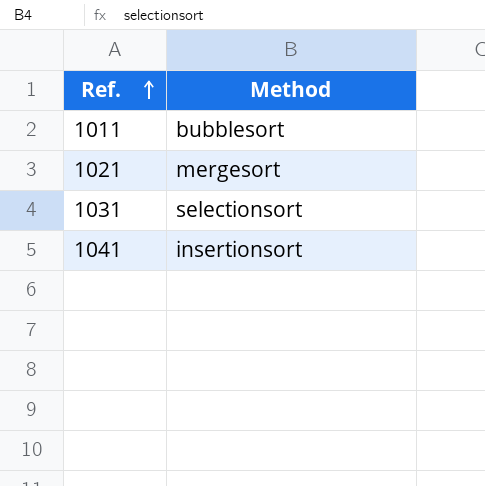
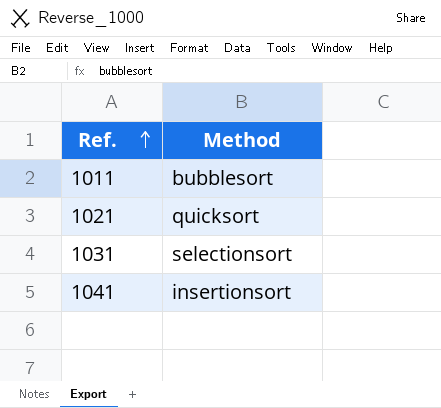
1021 | Method: mergesort -> quicksort

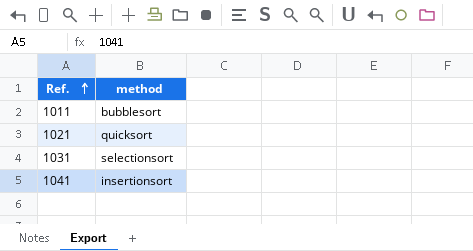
column name: Method -> method

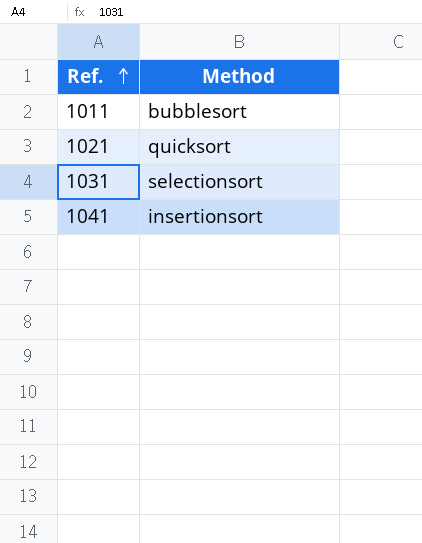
column name: method -> Method

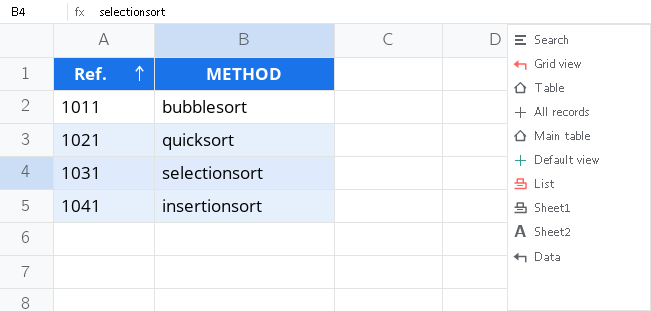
column name: Method -> METHOD

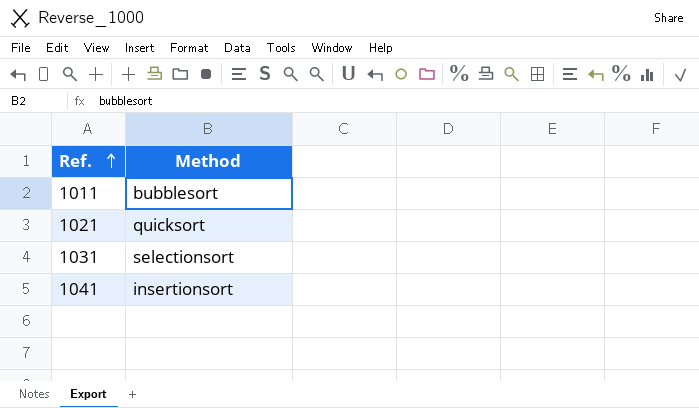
column name: METHOD -> Method

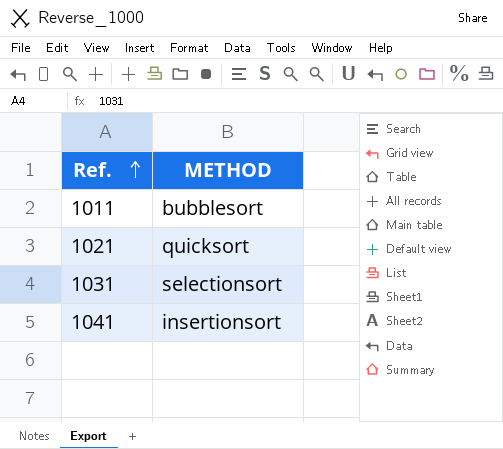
column name: Method -> METHOD

